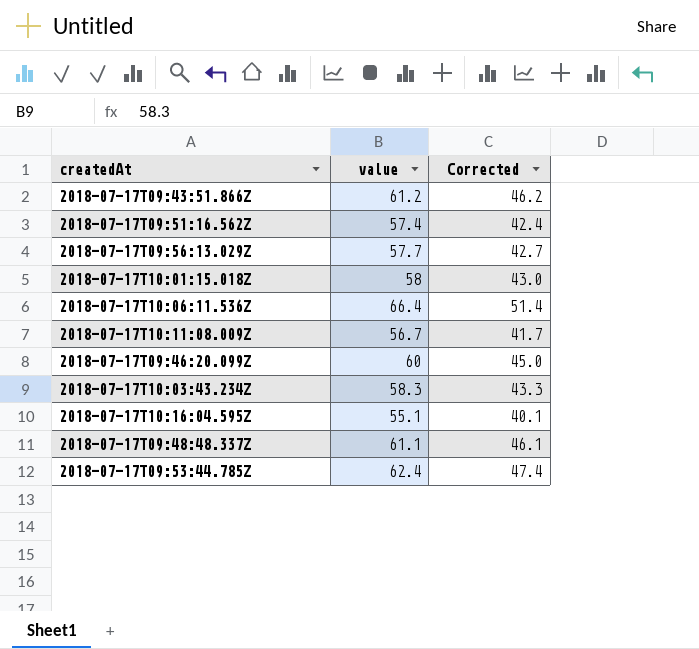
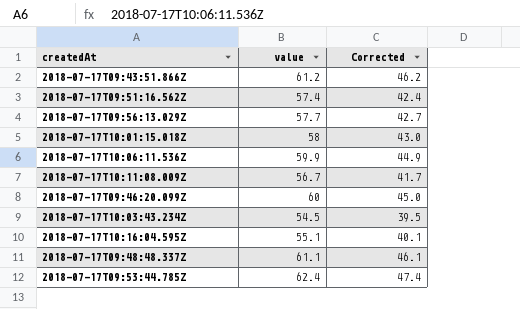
2018-07-17T10:06:11.536Z | value: 66.4 -> 59.9
2018-07-17T10:06:11.536Z | Corrected: 51.4 -> 44.9
2018-07-17T10:03:43.234Z | value: 58.3 -> 54.5
2018-07-17T10:03:43.234Z | Corrected: 43.3 -> 39.5

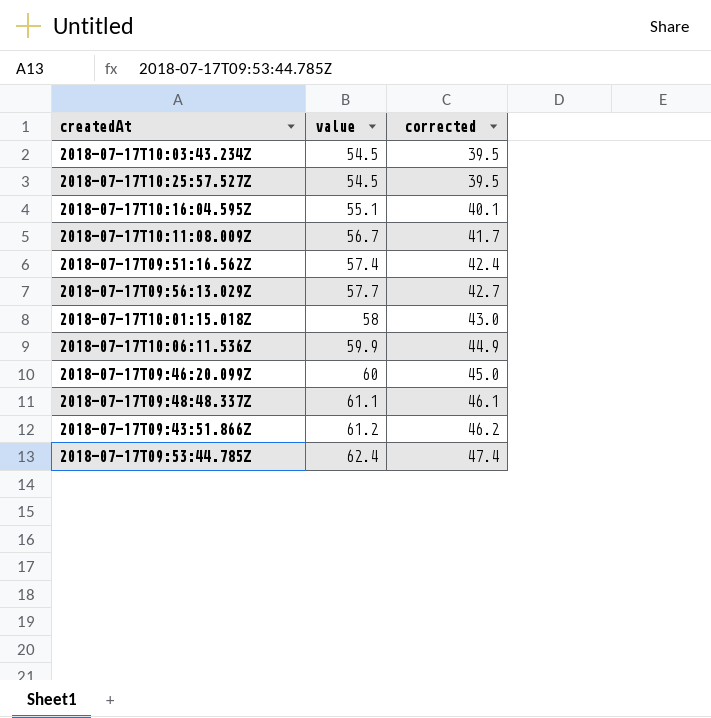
row order: none -> value ascending
column name: Corrected -> corrected
row 2018-07-17T10:25:57.527Z: none -> 54.5 | 39.5

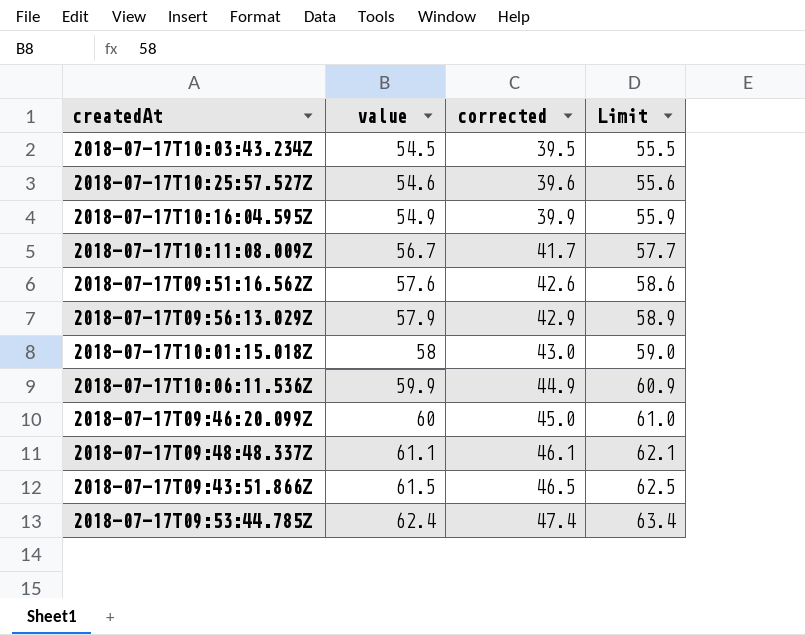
column Limit | formula: none -> [value] + 1
2018-07-17T10:25:57.527Z | value: 54.5 -> 54.6
2018-07-17T10:25:57.527Z | corrected: 39.5 -> 39.6
2018-07-17T10:16:04.595Z | value: 55.1 -> 54.9
2018-07-17T10:16:04.595Z | corrected: 40.1 -> 39.9
2018-07-17T09:51:16.562Z | value: 57.4 -> 57.6
2018-07-17T09:51:16.562Z | corrected: 42.4 -> 42.6
2018-07-17T09:56:13.029Z | value: 57.7 -> 57.9
2018-07-17T09:56:13.029Z | corrected: 42.7 -> 42.9
2018-07-17T09:43:51.866Z | value: 61.2 -> 61.5
2018-07-17T09:43:51.866Z | corrected: 46.2 -> 46.5

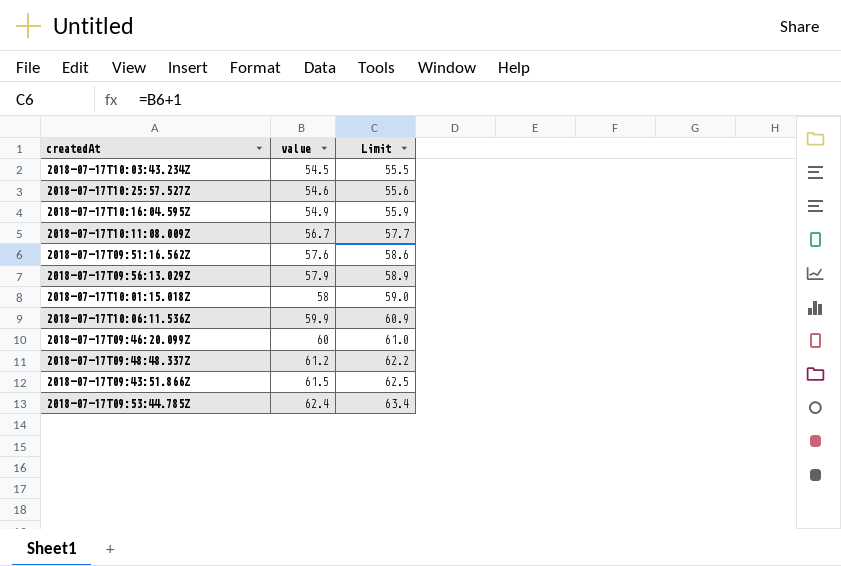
column corrected | formula: [value] - 15 -> none
2018-07-17T09:48:48.337Z | value: 61.1 -> 61.2
2018-07-17T09:48:48.337Z | Limit: 62.1 -> 62.2

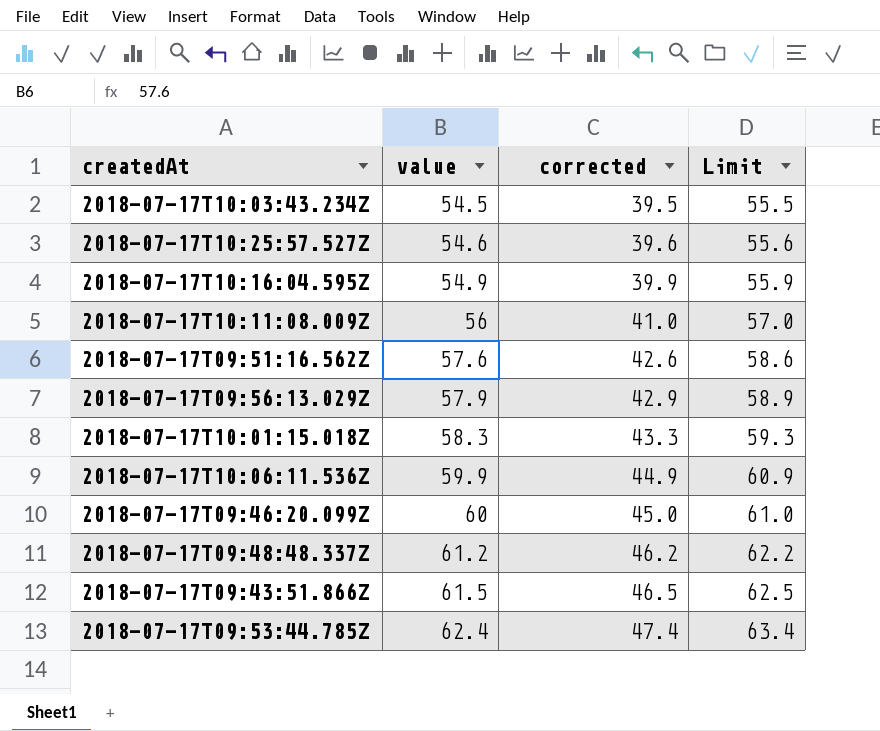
column corrected | formula: none -> [value] - 15
2018-07-17T10:11:08.009Z | value: 56.7 -> 56
2018-07-17T10:11:08.009Z | Limit: 57.7 -> 57.0
2018-07-17T10:01:15.018Z | value: 58 -> 58.3
2018-07-17T10:01:15.018Z | Limit: 59.0 -> 59.3

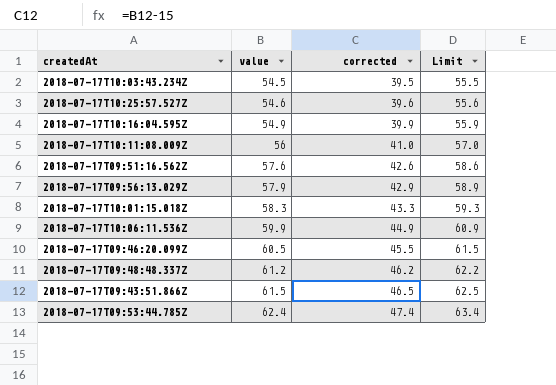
2018-07-17T09:46:20.099Z | value: 60 -> 60.5
2018-07-17T09:46:20.099Z | corrected: 45.0 -> 45.5
2018-07-17T09:46:20.099Z | Limit: 61.0 -> 61.5

